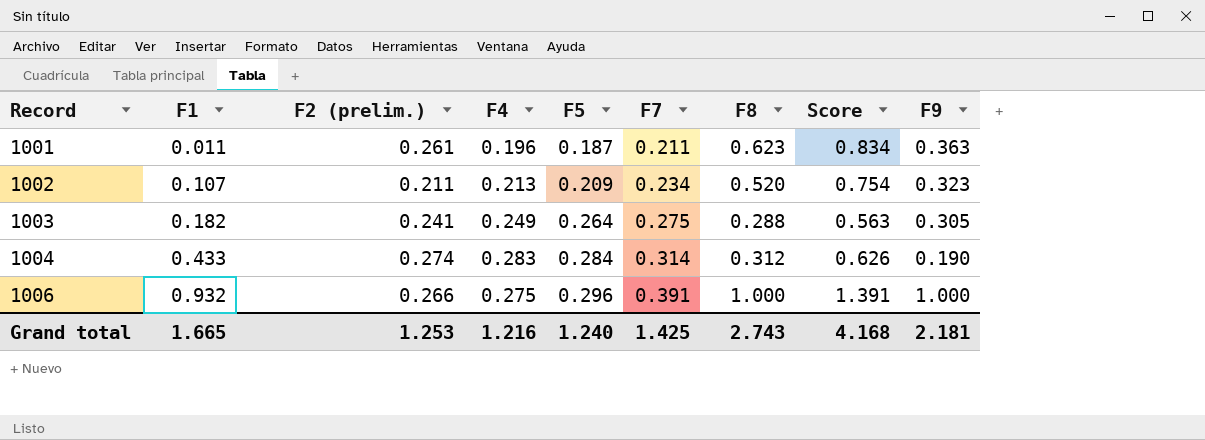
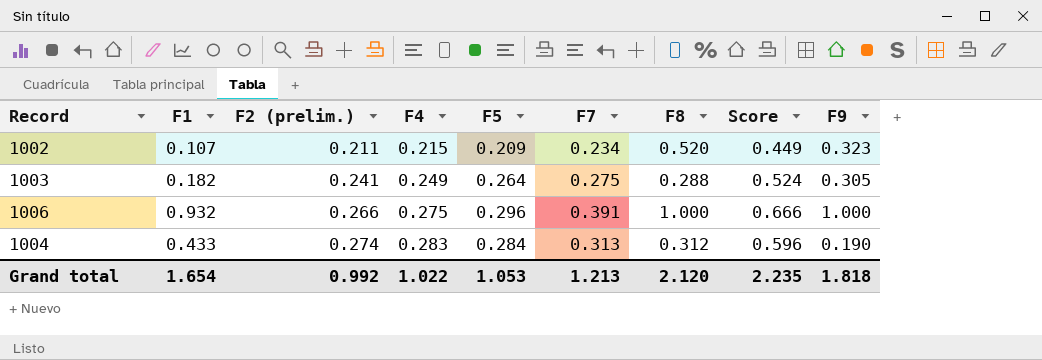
row order: Record ascending -> F2 (prelim.) ascending
column Score | formula: [F7] + [F8] -> [F4] + [F7]
row 1001: 0.011 | 0.261 | 0.196 | 0.187 | 0.211 | 0.623 | 0.834 | 0.363 -> none
1002 | F4: 0.213 -> 0.215
1004 | F7: 0.314 -> 0.313
Grand total | F1: 1.665 -> 1.654
Grand total | F2 (prelim.): 1.253 -> 0.992
Grand total | F4: 1.216 -> 1.022
Grand total | F5: 1.240 -> 1.053
Grand total | F7: 1.425 -> 1.213
Grand total | F8: 2.743 -> 2.120
Grand total | Score: 4.168 -> 2.235
Grand total | F9: 2.181 -> 1.818

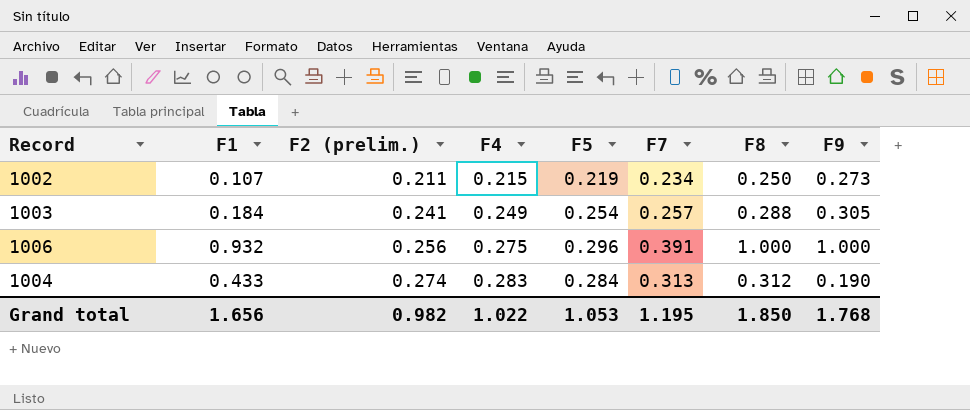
column Score | formula: [F4] + [F7] -> none
1002 | F5: 0.209 -> 0.219
1002 | F8: 0.520 -> 0.250
1002 | F9: 0.323 -> 0.273
1003 | F1: 0.182 -> 0.184
1003 | F5: 0.264 -> 0.254
1003 | F7: 0.275 -> 0.257
1006 | F2 (prelim.): 0.266 -> 0.256
Grand total | F1: 1.654 -> 1.656
Grand total | F2 (prelim.): 0.992 -> 0.982
Grand total | F7: 1.213 -> 1.195
Grand total | F8: 2.120 -> 1.850
Grand total | F9: 1.818 -> 1.768

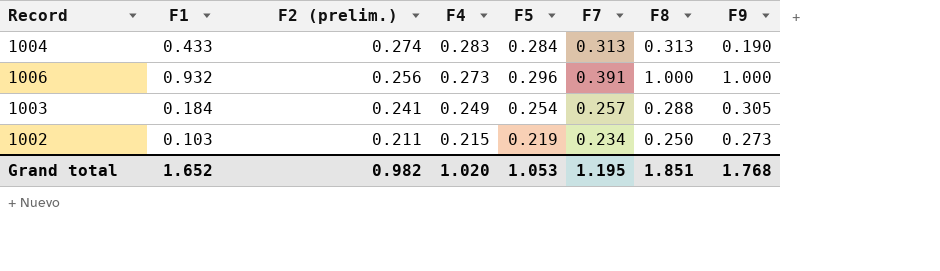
row order: F2 (prelim.) ascending -> F2 (prelim.) descending
1004 | F8: 0.312 -> 0.313
1006 | F4: 0.275 -> 0.273
1002 | F1: 0.107 -> 0.103
Grand total | F1: 1.656 -> 1.652
Grand total | F4: 1.022 -> 1.020
Grand total | F8: 1.850 -> 1.851

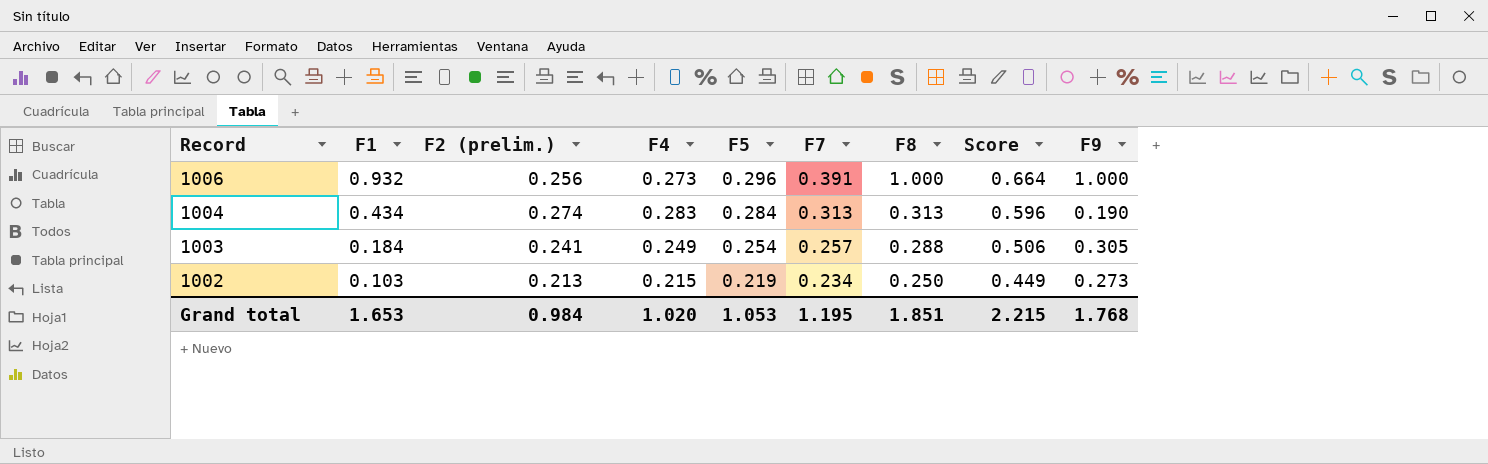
row order: F2 (prelim.) descending -> Record descending
column Score | formula: none -> [F4] + [F7]
1004 | F1: 0.433 -> 0.434
1002 | F2 (prelim.): 0.211 -> 0.213
Grand total | F1: 1.652 -> 1.653
Grand total | F2 (prelim.): 0.982 -> 0.984

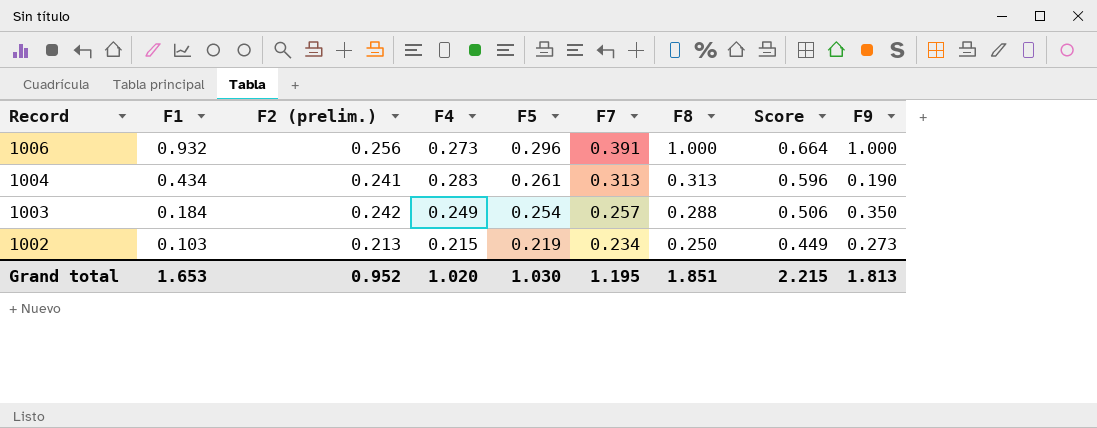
1004 | F2 (prelim.): 0.274 -> 0.241
1004 | F5: 0.284 -> 0.261
1003 | F2 (prelim.): 0.241 -> 0.242
1003 | F9: 0.305 -> 0.350
Grand total | F2 (prelim.): 0.984 -> 0.952
Grand total | F5: 1.053 -> 1.030
Grand total | F9: 1.768 -> 1.813

